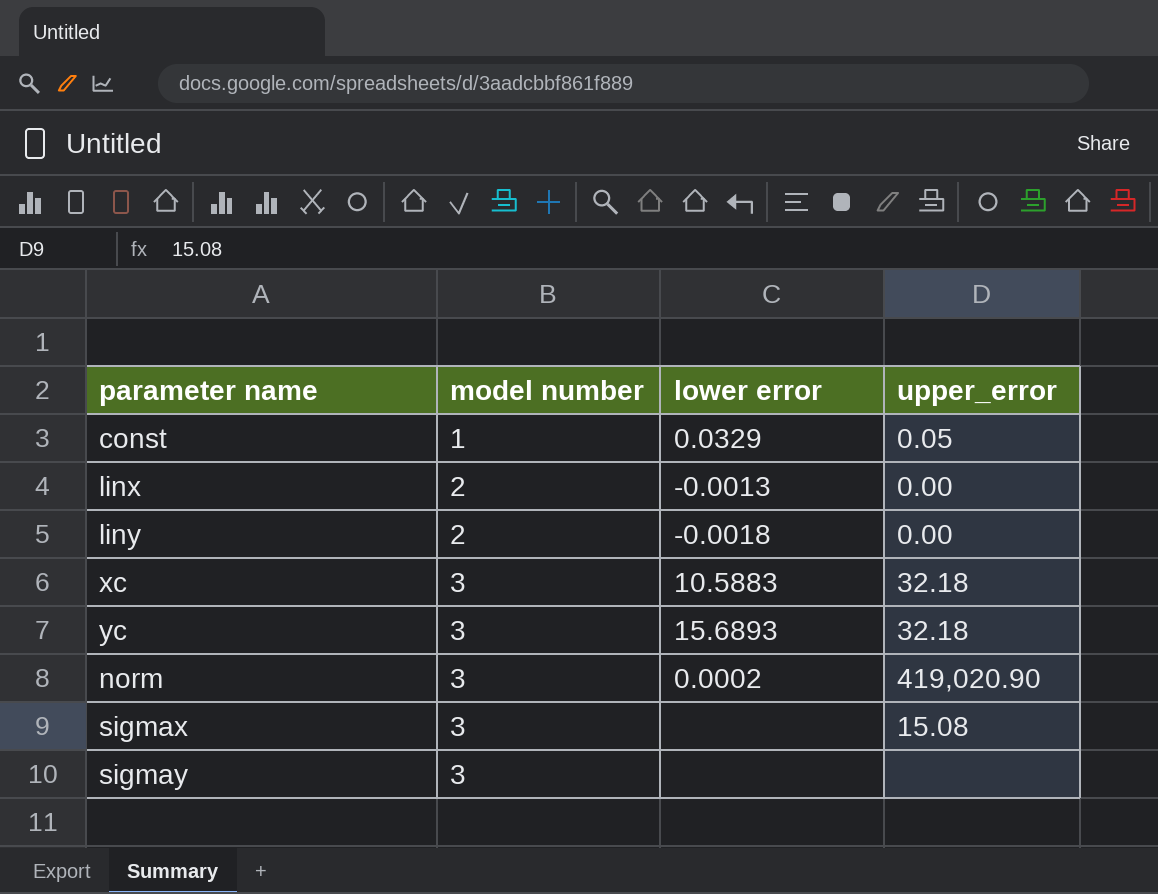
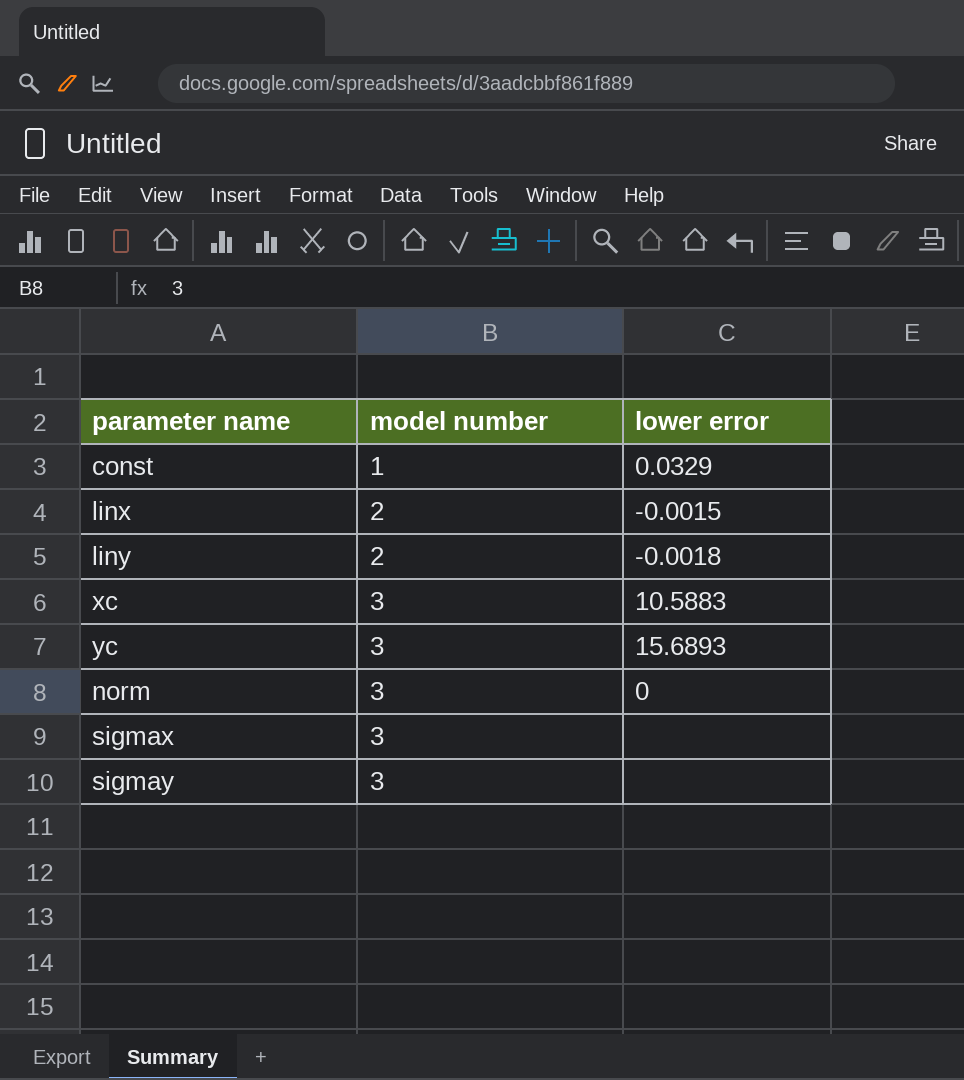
column upper_error | position: 4 -> none
linx | lower error: -0.0013 -> -0.0015
norm | lower error: 0.0002 -> 0

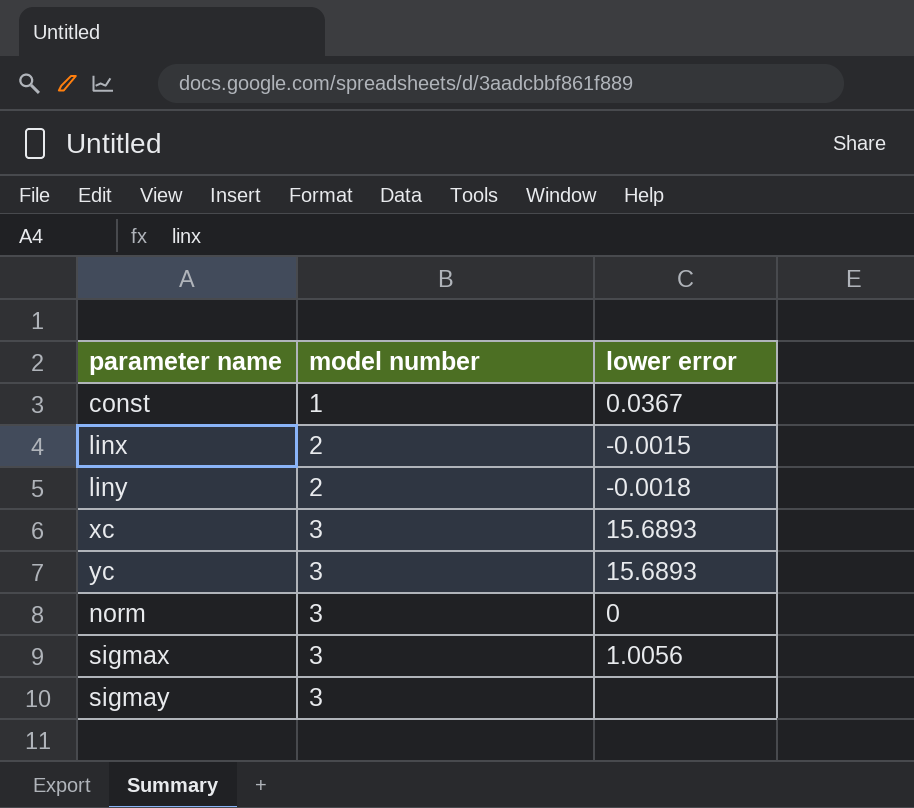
const | lower error: 0.0329 -> 0.0367
xc | lower error: 10.5883 -> 15.6893
sigmax | lower error: none -> 1.0056

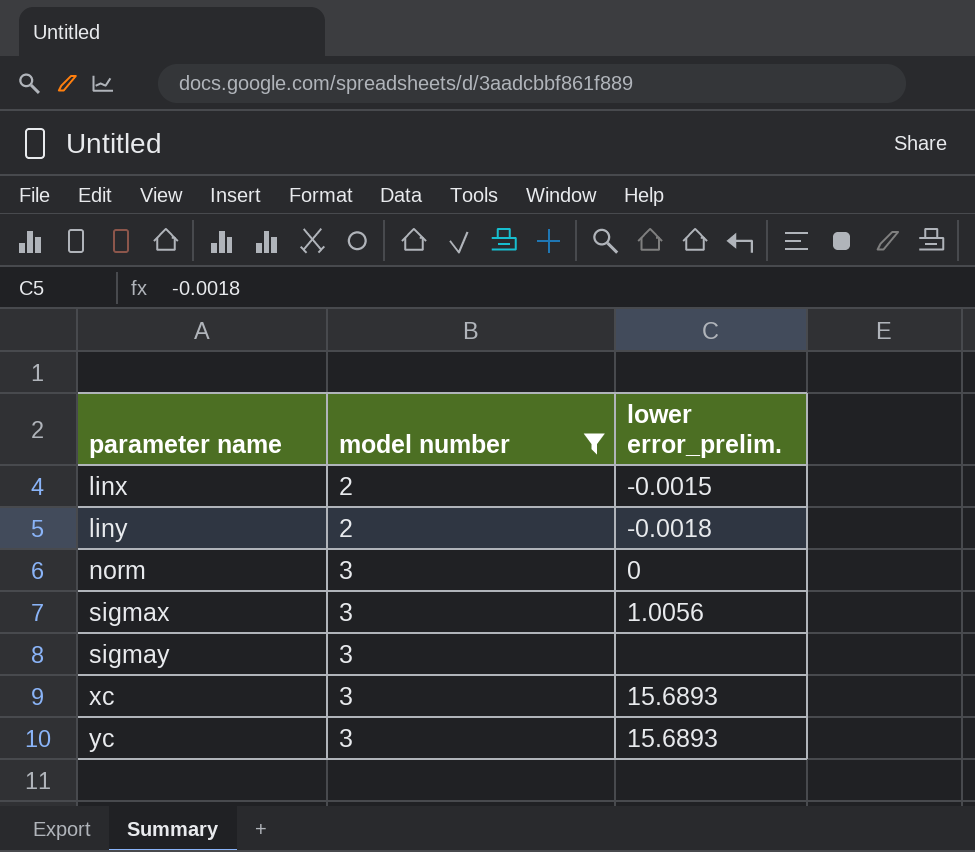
filter: none -> model number != 1
row order: model number ascending -> parameter name ascending
column name: lower error -> lower error_prelim.

